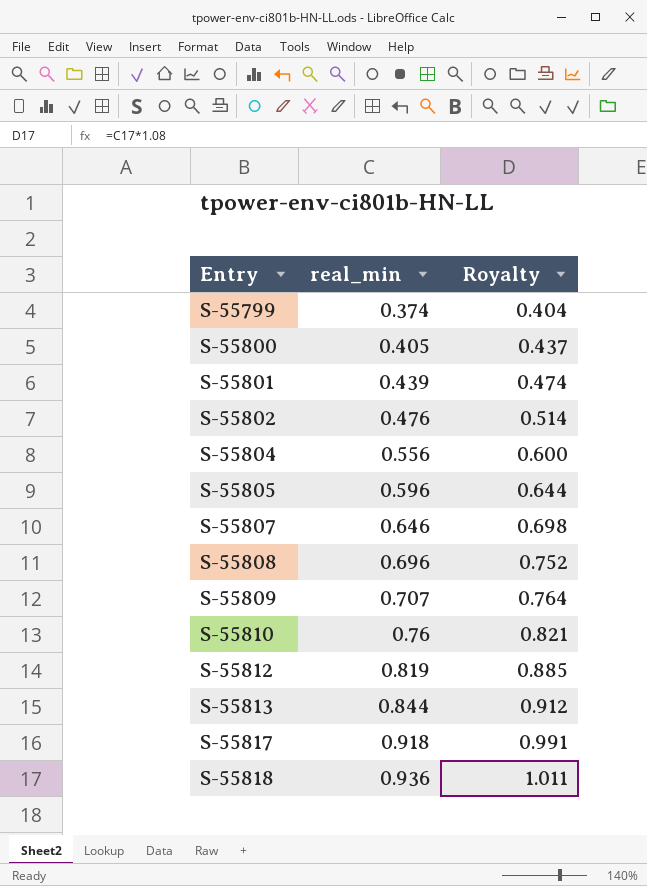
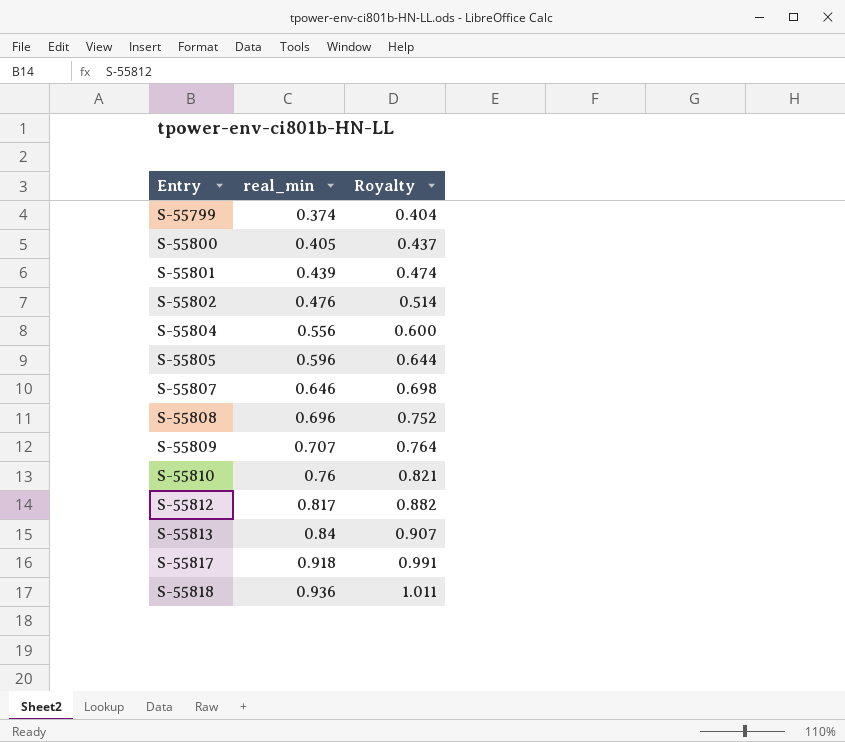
S-55812 | real_min: 0.819 -> 0.817
S-55812 | Royalty: 0.885 -> 0.882
S-55813 | real_min: 0.844 -> 0.84
S-55813 | Royalty: 0.912 -> 0.907

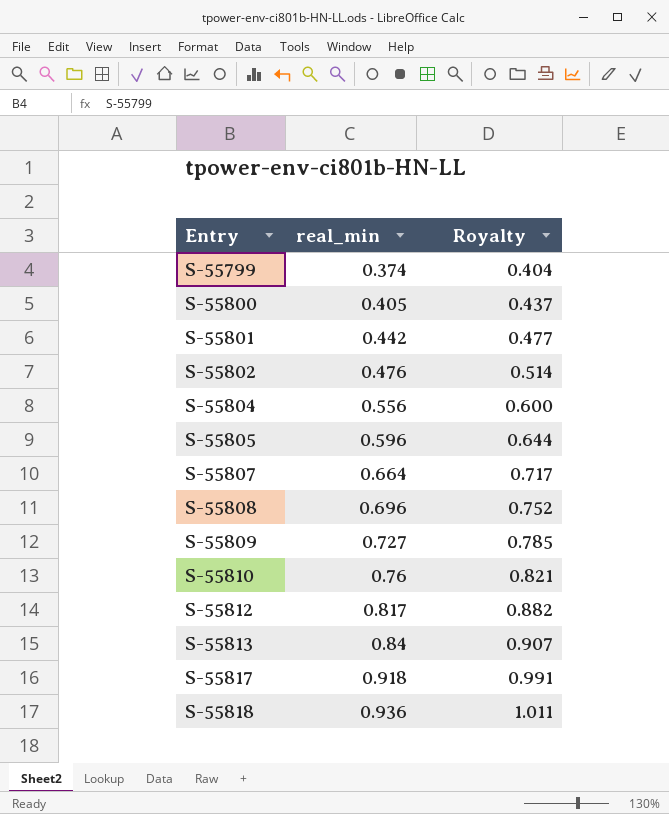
S-55801 | real_min: 0.439 -> 0.442
S-55801 | Royalty: 0.474 -> 0.477
S-55807 | real_min: 0.646 -> 0.664
S-55807 | Royalty: 0.698 -> 0.717
S-55809 | real_min: 0.707 -> 0.727
S-55809 | Royalty: 0.764 -> 0.785

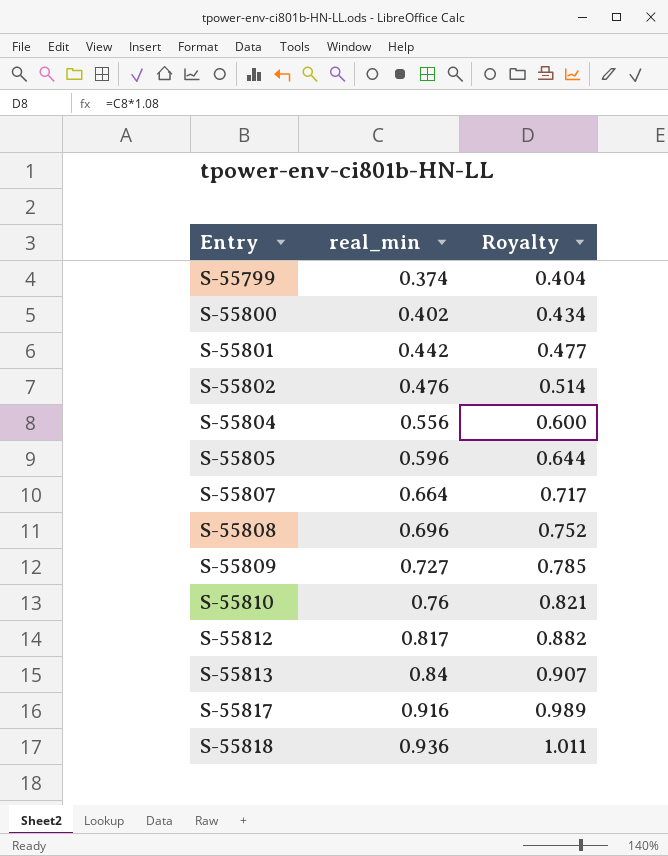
S-55800 | real_min: 0.405 -> 0.402
S-55800 | Royalty: 0.437 -> 0.434
S-55817 | real_min: 0.918 -> 0.916
S-55817 | Royalty: 0.991 -> 0.989

